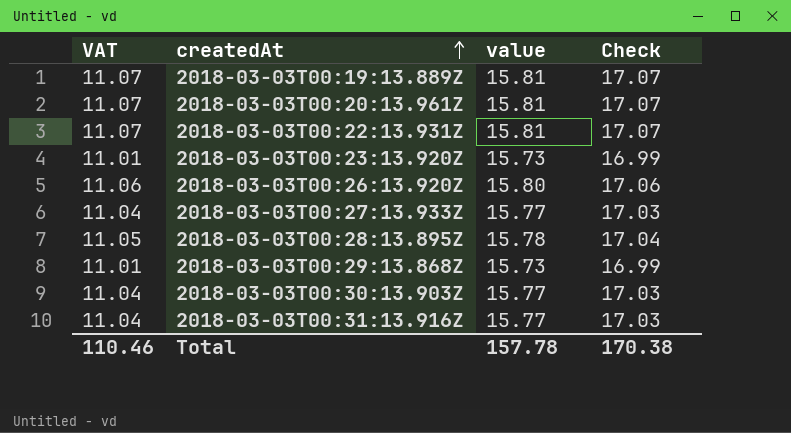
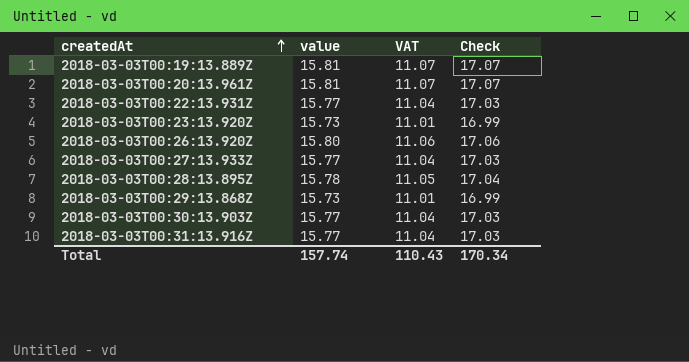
column VAT | position: 1 -> 3
2018-03-03T00:22:13.931Z | value: 15.81 -> 15.77
2018-03-03T00:22:13.931Z | VAT: 11.07 -> 11.04
2018-03-03T00:22:13.931Z | Check: 17.07 -> 17.03
Total | value: 157.78 -> 157.74
Total | VAT: 110.46 -> 110.43
Total | Check: 170.38 -> 170.34

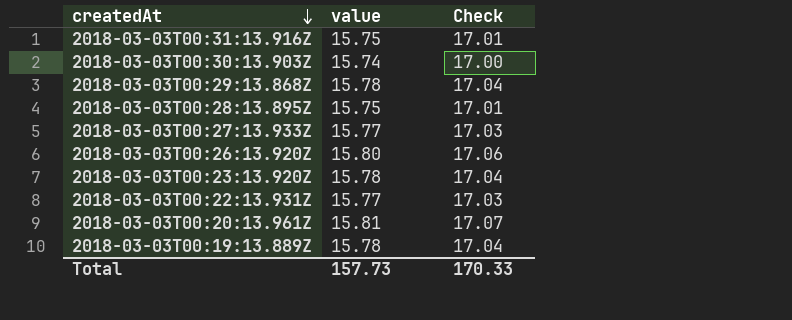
row order: createdAt ascending -> createdAt descending
column VAT | formula: [value] * 0.7 -> none
2018-03-03T00:31:13.916Z | value: 15.77 -> 15.75
2018-03-03T00:31:13.916Z | Check: 17.03 -> 17.01
2018-03-03T00:30:13.903Z | value: 15.77 -> 15.74
2018-03-03T00:30:13.903Z | Check: 17.03 -> 17.00
2018-03-03T00:29:13.868Z | value: 15.73 -> 15.78
2018-03-03T00:29:13.868Z | Check: 16.99 -> 17.04
2018-03-03T00:28:13.895Z | value: 15.78 -> 15.75
2018-03-03T00:28:13.895Z | Check: 17.04 -> 17.01
2018-03-03T00:23:13.920Z | value: 15.73 -> 15.78
2018-03-03T00:23:13.920Z | Check: 16.99 -> 17.04
2018-03-03T00:19:13.889Z | value: 15.81 -> 15.78
2018-03-03T00:19:13.889Z | Check: 17.07 -> 17.04
Total | value: 157.74 -> 157.73
Total | Check: 170.34 -> 170.33

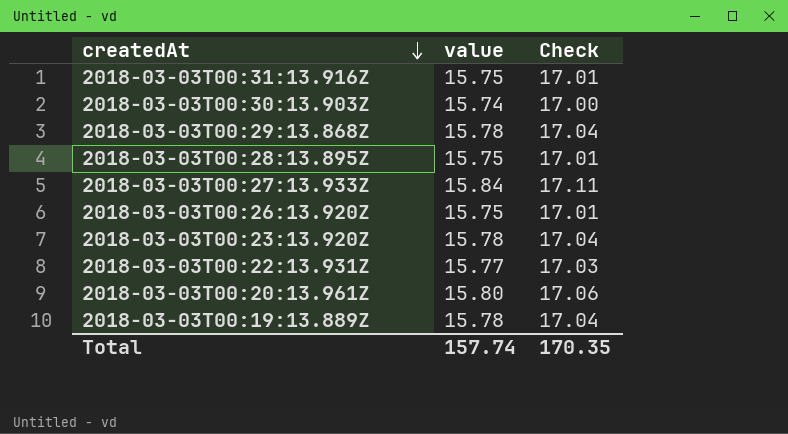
2018-03-03T00:27:13.933Z | value: 15.77 -> 15.84
2018-03-03T00:27:13.933Z | Check: 17.03 -> 17.11
2018-03-03T00:26:13.920Z | value: 15.80 -> 15.75
2018-03-03T00:26:13.920Z | Check: 17.06 -> 17.01
2018-03-03T00:20:13.961Z | value: 15.81 -> 15.80
2018-03-03T00:20:13.961Z | Check: 17.07 -> 17.06
Total | value: 157.73 -> 157.74
Total | Check: 170.33 -> 170.35

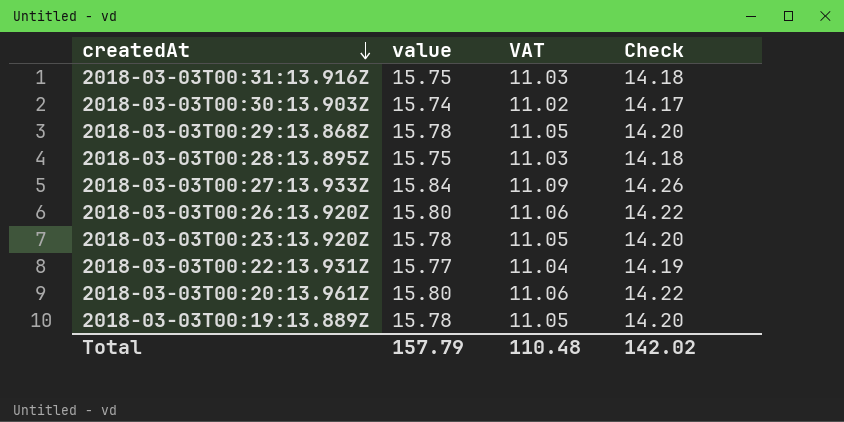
column VAT | formula: none -> [value] * 0.7
column Check | formula: [value] * 1.08 -> [value] * 0.9
2018-03-03T00:26:13.920Z | value: 15.75 -> 15.80
Total | value: 157.74 -> 157.79
Total | Check: 170.35 -> 142.02

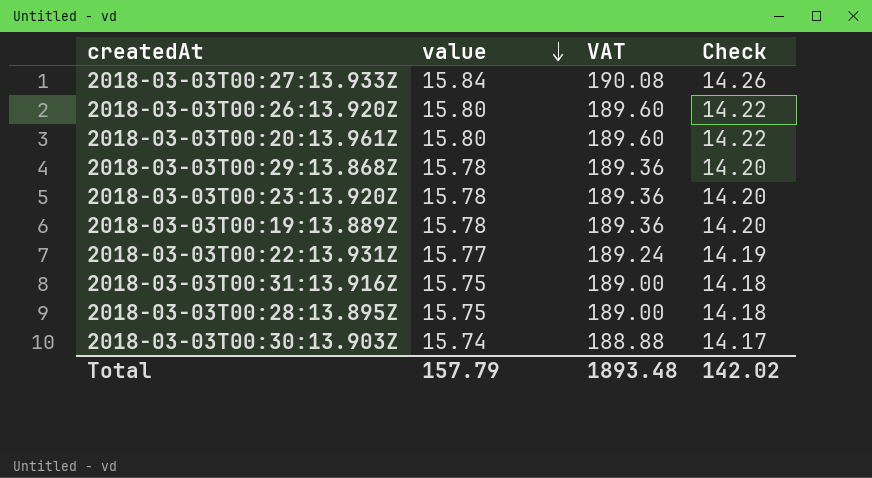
row order: createdAt descending -> value descending
column VAT | formula: [value] * 0.7 -> [value] * 12
Total | VAT: 110.48 -> 1893.48

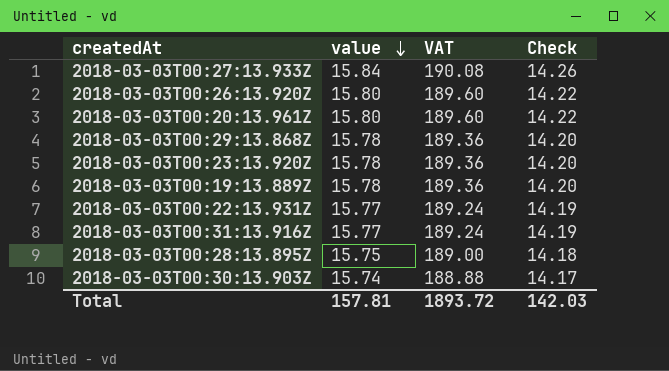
2018-03-03T00:31:13.916Z | value: 15.75 -> 15.77
2018-03-03T00:31:13.916Z | VAT: 189.00 -> 189.24
2018-03-03T00:31:13.916Z | Check: 14.18 -> 14.19
Total | value: 157.79 -> 157.81
Total | VAT: 1893.48 -> 1893.72
Total | Check: 142.02 -> 142.03

